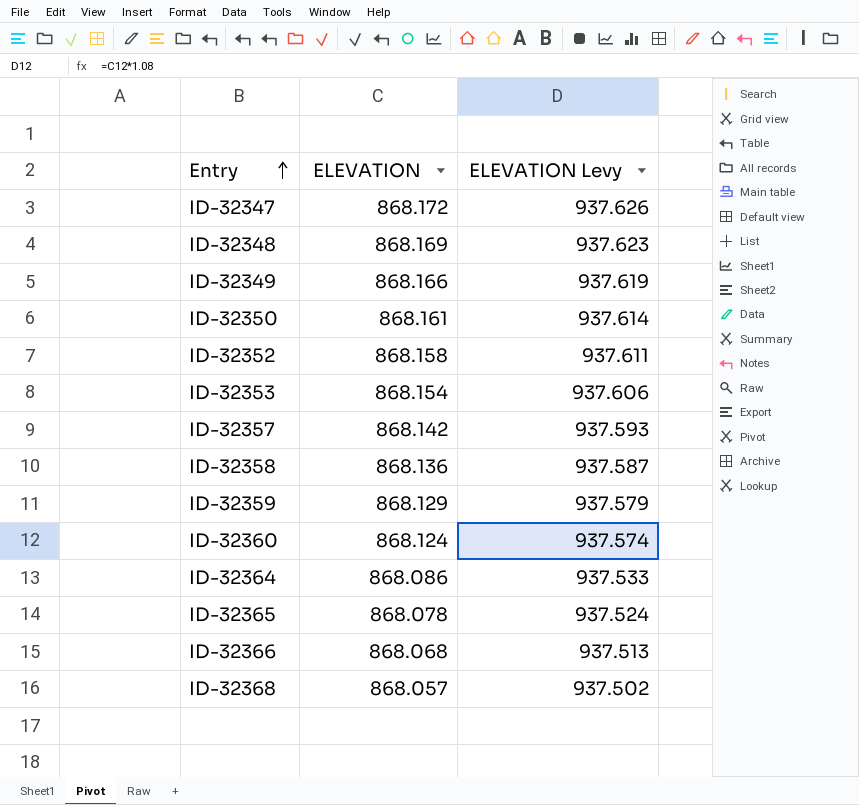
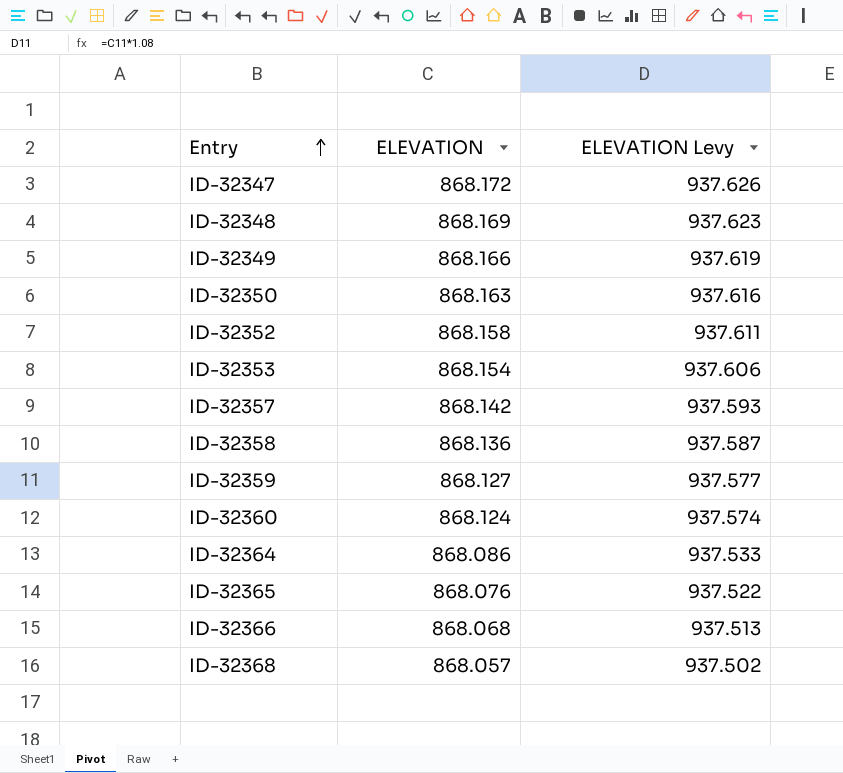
ID-32350 | ELEVATION: 868.161 -> 868.163
ID-32350 | ELEVATION Levy: 937.614 -> 937.616
ID-32359 | ELEVATION: 868.129 -> 868.127
ID-32359 | ELEVATION Levy: 937.579 -> 937.577
ID-32365 | ELEVATION: 868.078 -> 868.076
ID-32365 | ELEVATION Levy: 937.524 -> 937.522

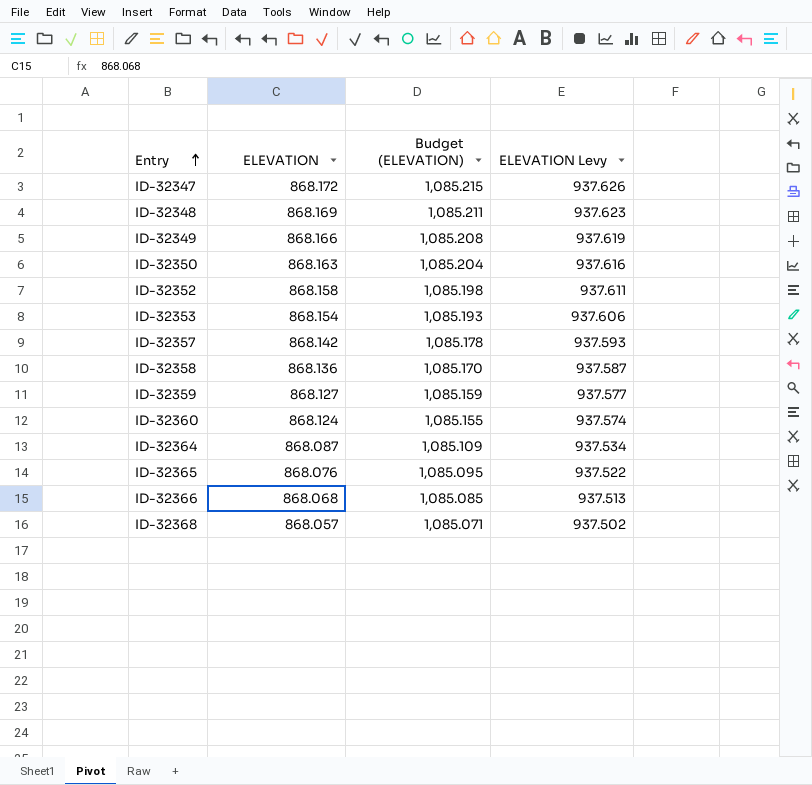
column Budget (ELEVATION) | formula: none -> [ELEVATION] * 1.25
ID-32364 | ELEVATION: 868.086 -> 868.087
ID-32364 | ELEVATION Levy: 937.533 -> 937.534

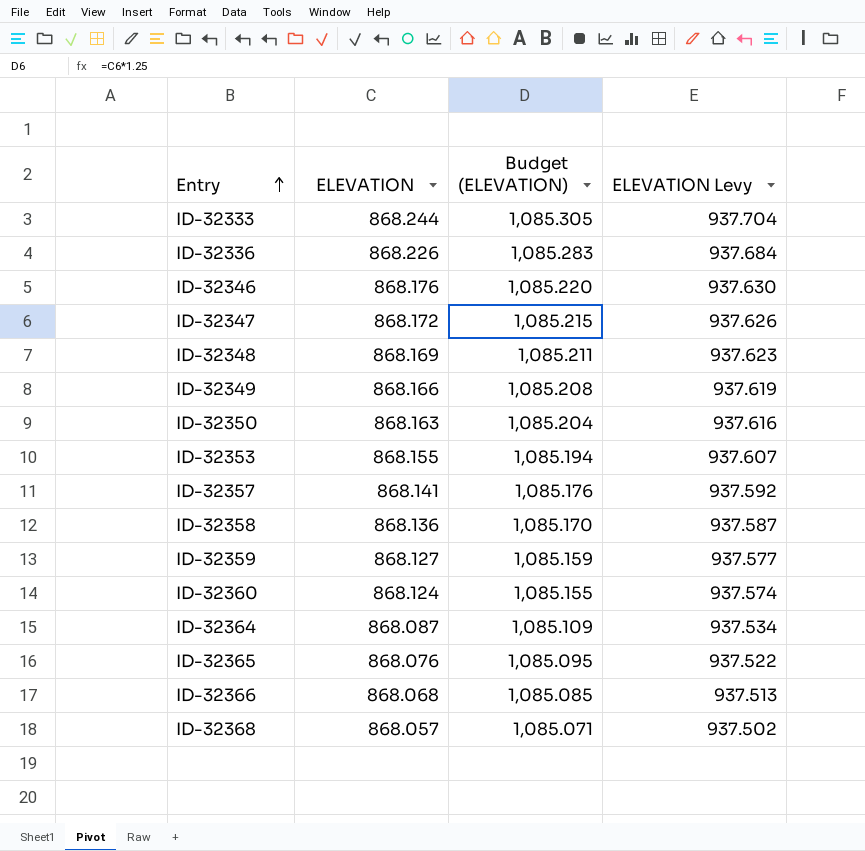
row ID-32352: 868.158 | 1,085.198 | 937.611 -> none
row ID-32333: none -> 868.244 | 1,085.305 | 937.704
row ID-32336: none -> 868.226 | 1,085.283 | 937.684
row ID-32346: none -> 868.176 | 1,085.220 | 937.630
ID-32353 | ELEVATION: 868.154 -> 868.155
ID-32353 | Budget (ELEVATION): 1,085.193 -> 1,085.194
ID-32353 | ELEVATION Levy: 937.606 -> 937.607
ID-32357 | ELEVATION: 868.142 -> 868.141
ID-32357 | Budget (ELEVATION): 1,085.178 -> 1,085.176
ID-32357 | ELEVATION Levy: 937.593 -> 937.592

